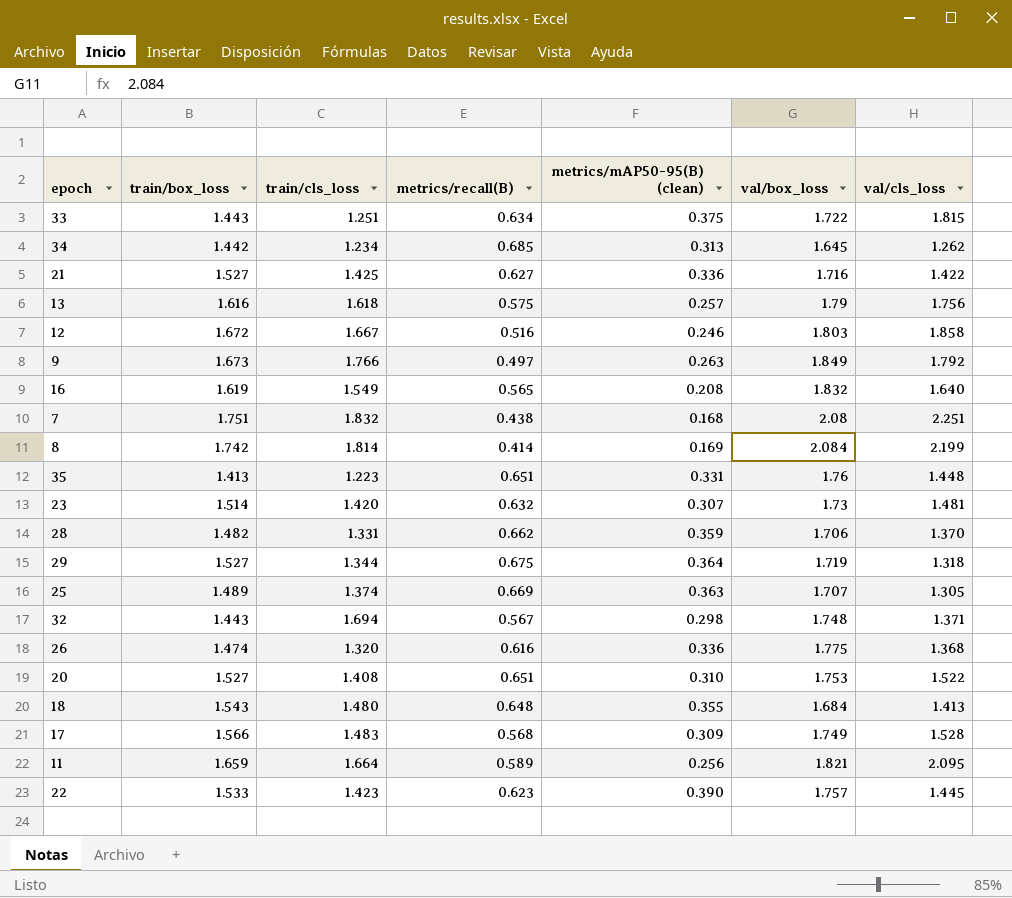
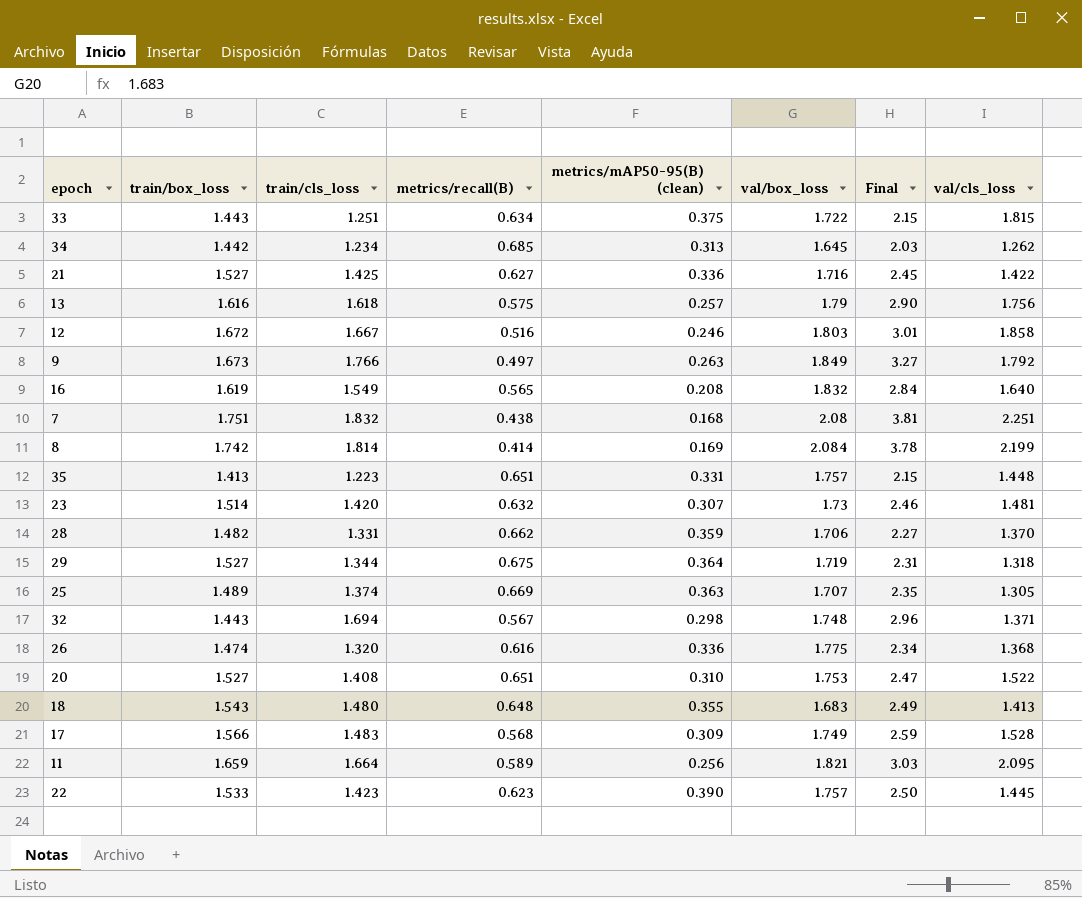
column Final | formula: none -> [train/cls_loss] * [val/box_loss]
35 | val/box_loss: 1.76 -> 1.757
18 | val/box_loss: 1.684 -> 1.683

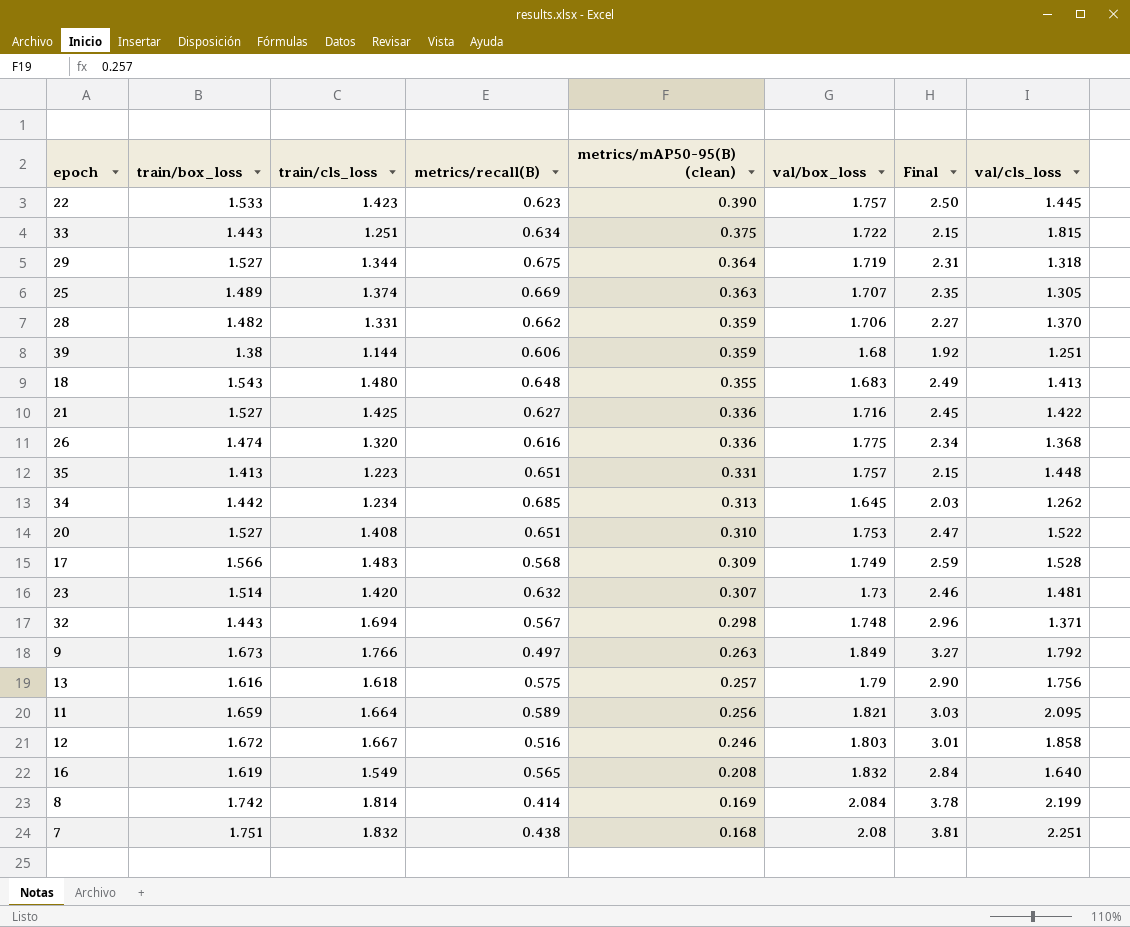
row order: none -> metrics/mAP50-95(B) (clean) descending
row 39: none -> 1.38 | 1.144 | 0.606 | 0.359 | 1.68 | 1.92 | 1.251

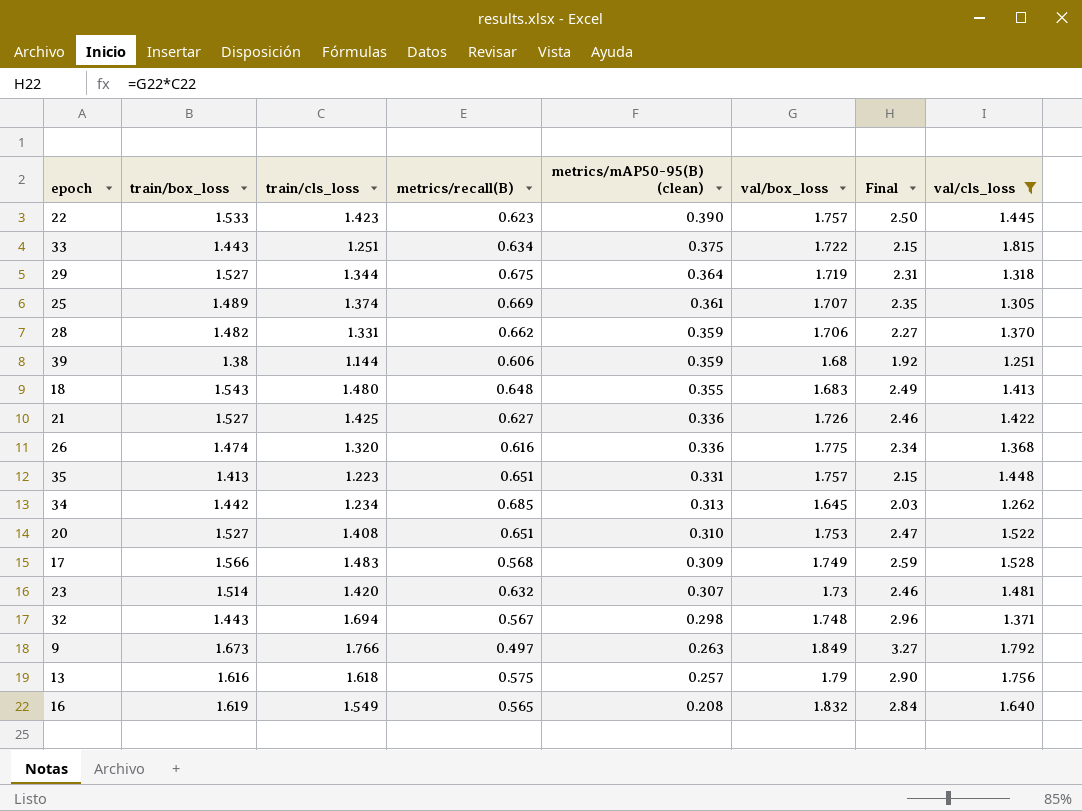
filter: none -> val/cls_loss <= 1.815
25 | metrics/mAP50-95(B) (clean): 0.363 -> 0.361
21 | val/box_loss: 1.716 -> 1.726
21 | Final: 2.45 -> 2.46

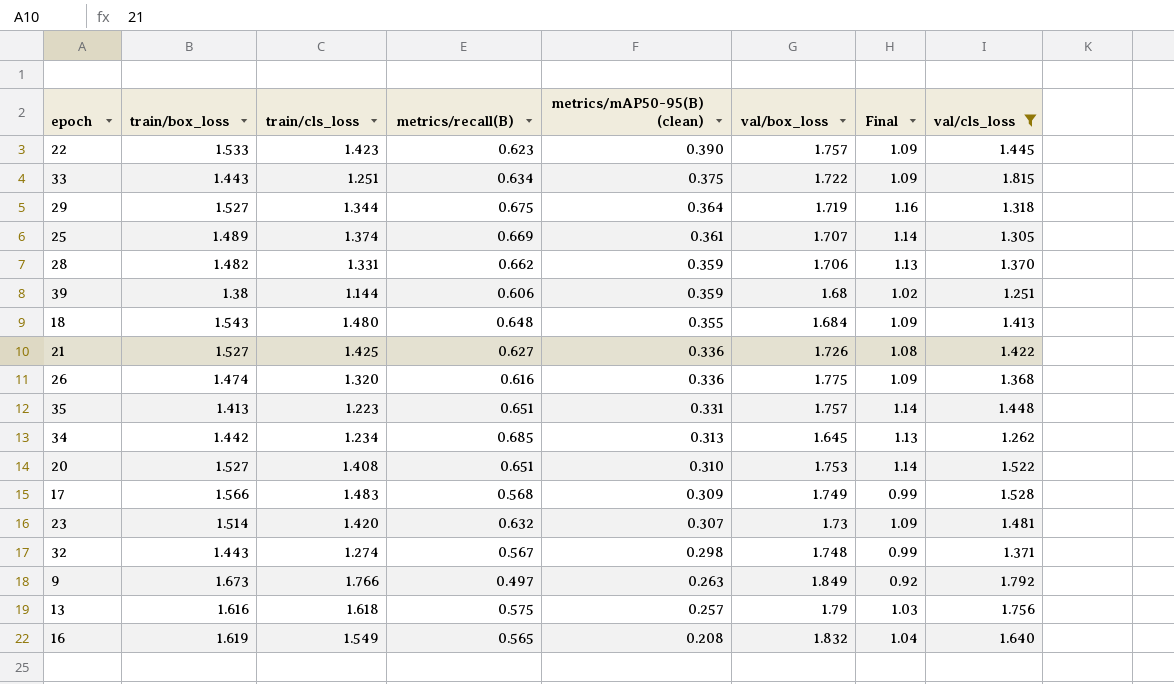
column Final | formula: [train/cls_loss] * [val/box_loss] -> [metrics/recall(B)] * [val/box_loss]
18 | val/box_loss: 1.683 -> 1.684
32 | train/cls_loss: 1.694 -> 1.274

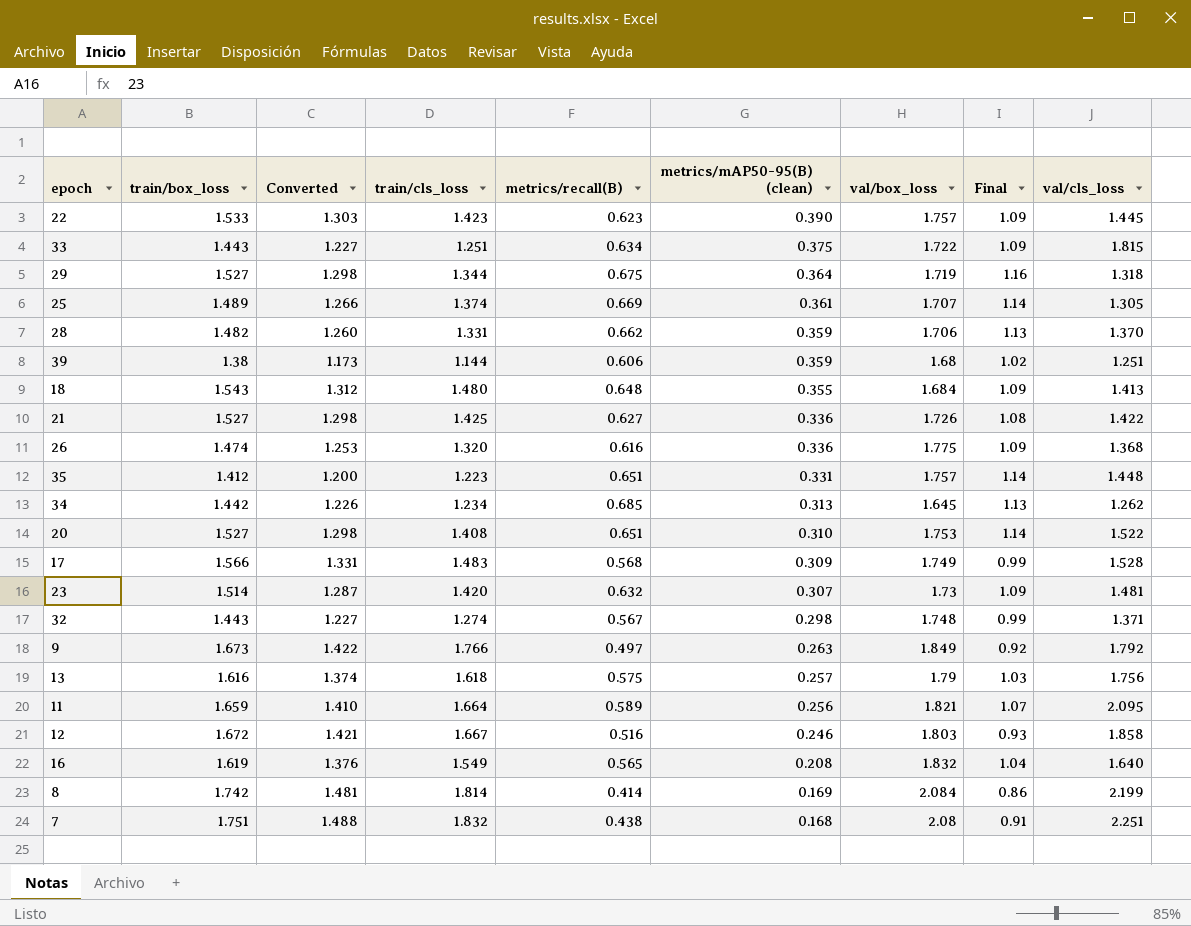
filter: val/cls_loss <= 1.815 -> none
column Converted | formula: none -> [train/box_loss] * 0.85
35 | train/box_loss: 1.413 -> 1.412

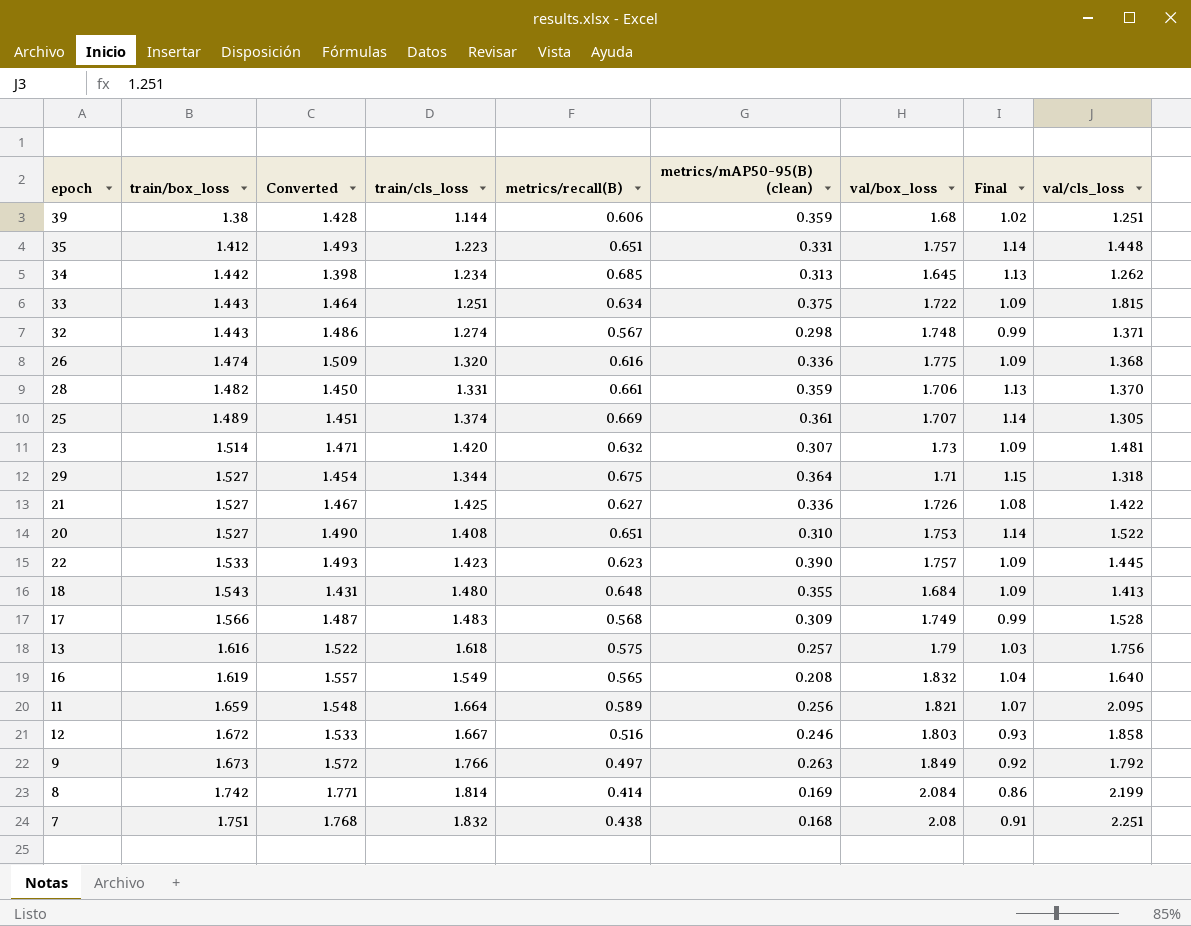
row order: metrics/mAP50-95(B) (clean) descending -> train/box_loss ascending
column Converted | formula: [train/box_loss] * 0.85 -> [val/box_loss] * 0.85
28 | metrics/recall(B): 0.662 -> 0.661
29 | val/box_loss: 1.719 -> 1.71
29 | Final: 1.16 -> 1.15

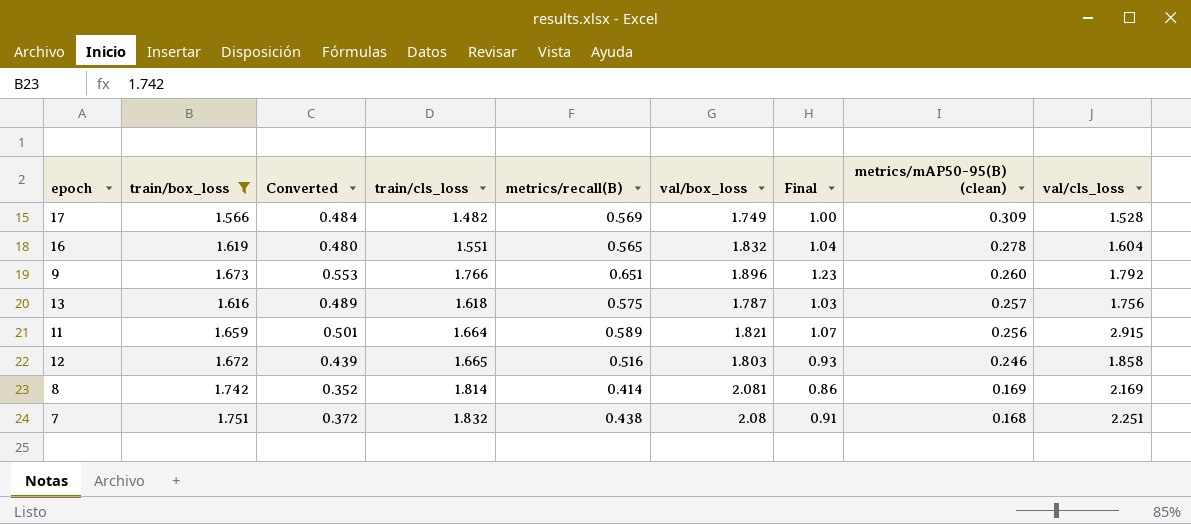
filter: none -> train/box_loss >= 1.566
row order: train/box_loss ascending -> metrics/mAP50-95(B) (clean) descending
column Converted | formula: [val/box_loss] * 0.85 -> [metrics/recall(B)] * 0.85
column metrics/mAP50-95(B) (clean) | position: 6 -> 8
17 | train/cls_loss: 1.483 -> 1.482
17 | metrics/recall(B): 0.568 -> 0.569
17 | Final: 0.99 -> 1.00
16 | train/cls_loss: 1.549 -> 1.551
16 | metrics/mAP50-95(B) (clean): 0.208 -> 0.278
16 | val/cls_loss: 1.640 -> 1.604
9 | metrics/recall(B): 0.497 -> 0.651
9 | val/box_loss: 1.849 -> 1.896
9 | Final: 0.92 -> 1.23
9 | metrics/mAP50-95(B) (clean): 0.263 -> 0.260
13 | val/box_loss: 1.79 -> 1.787
11 | val/cls_loss: 2.095 -> 2.915
12 | train/cls_loss: 1.667 -> 1.665
8 | val/box_loss: 2.084 -> 2.081
8 | val/cls_loss: 2.199 -> 2.169

